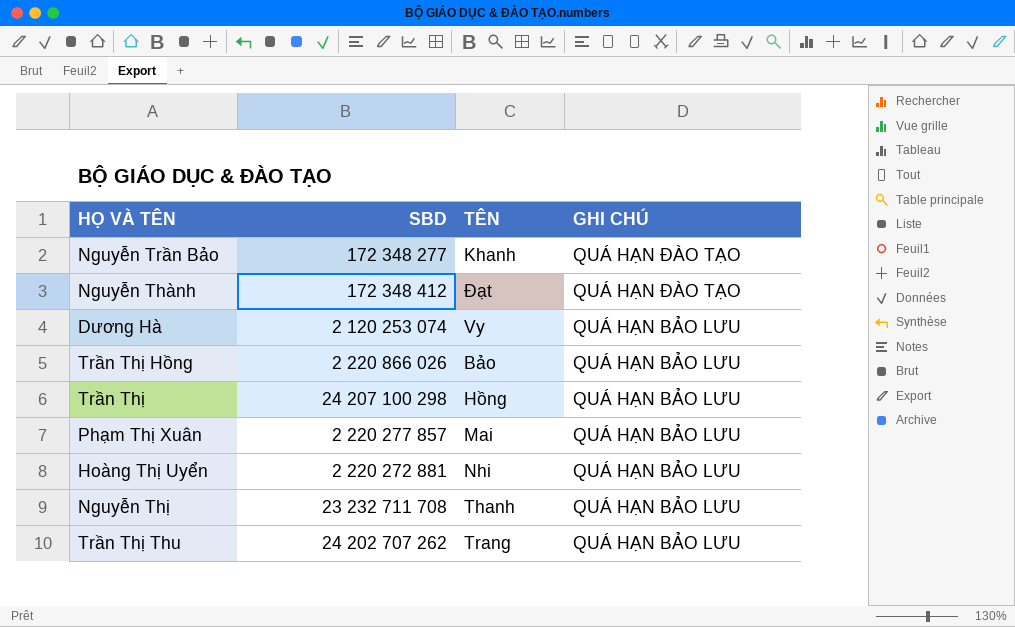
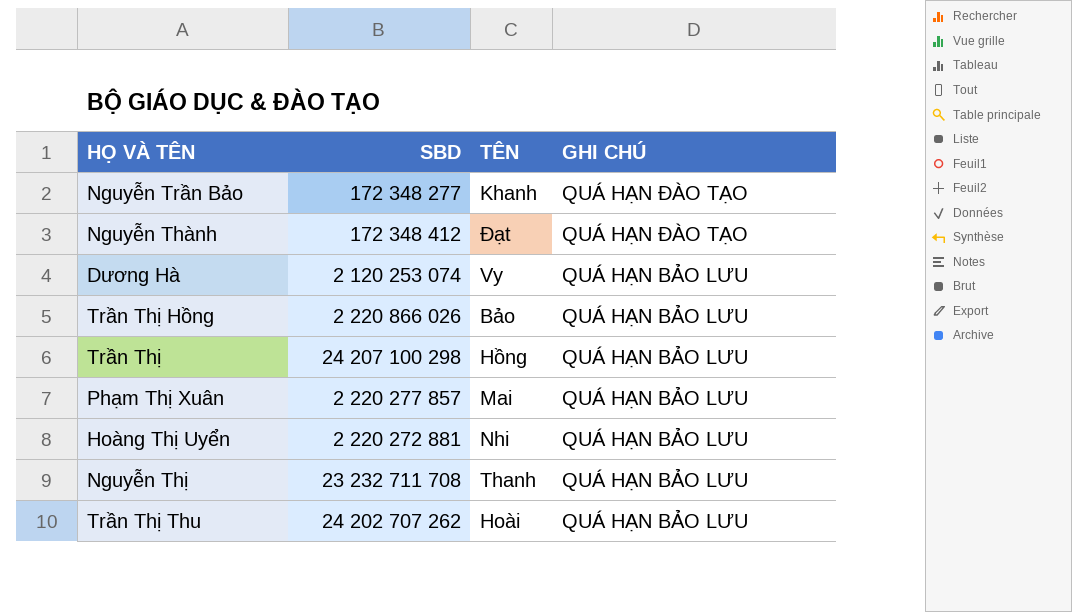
Trần Thị Thu | TÊN: Trang -> Hoài

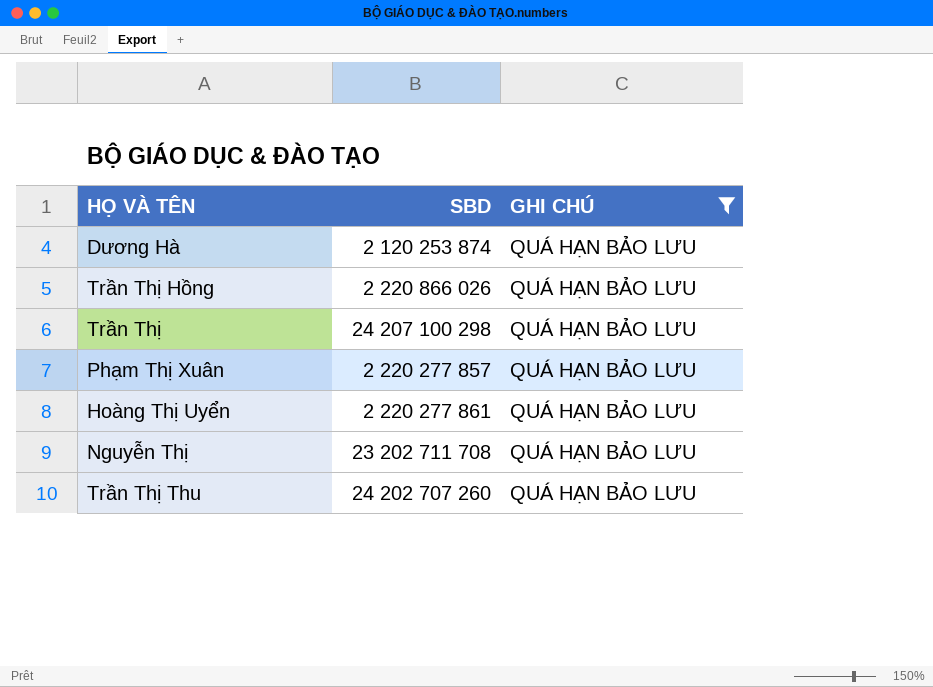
filter: none -> GHI CHÚ = QUÁ HẠN BẢO LƯU
column TÊN | position: 3 -> none
Dương Hà | SBD: 2 120 253 074 -> 2 120 253 874
Hoàng Thị Uyển | SBD: 2 220 272 881 -> 2 220 277 861
Nguyễn Thị | SBD: 23 232 711 708 -> 23 202 711 708
Trần Thị Thu | SBD: 24 202 707 262 -> 24 202 707 260

